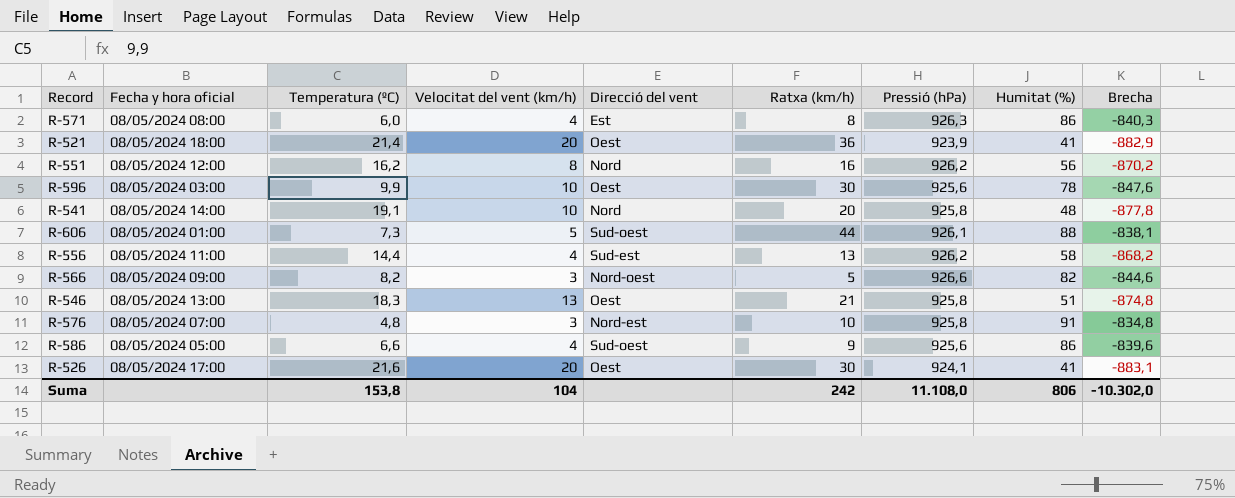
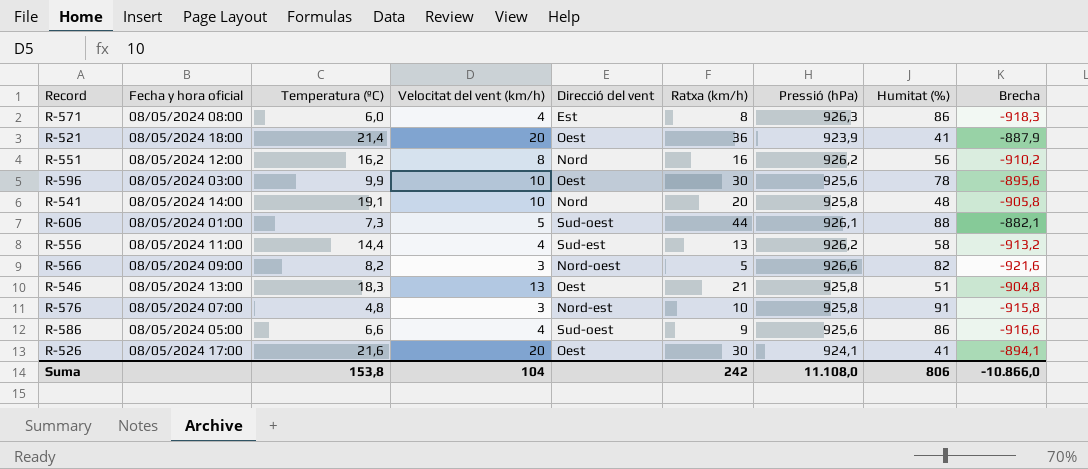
column Brecha | formula: [Humitat (%)] - [Pressió (hPa)] -> [Ratxa (km/h)] - [Pressió (hPa)]
Suma | Brecha: -10.302,0 -> -10.866,0

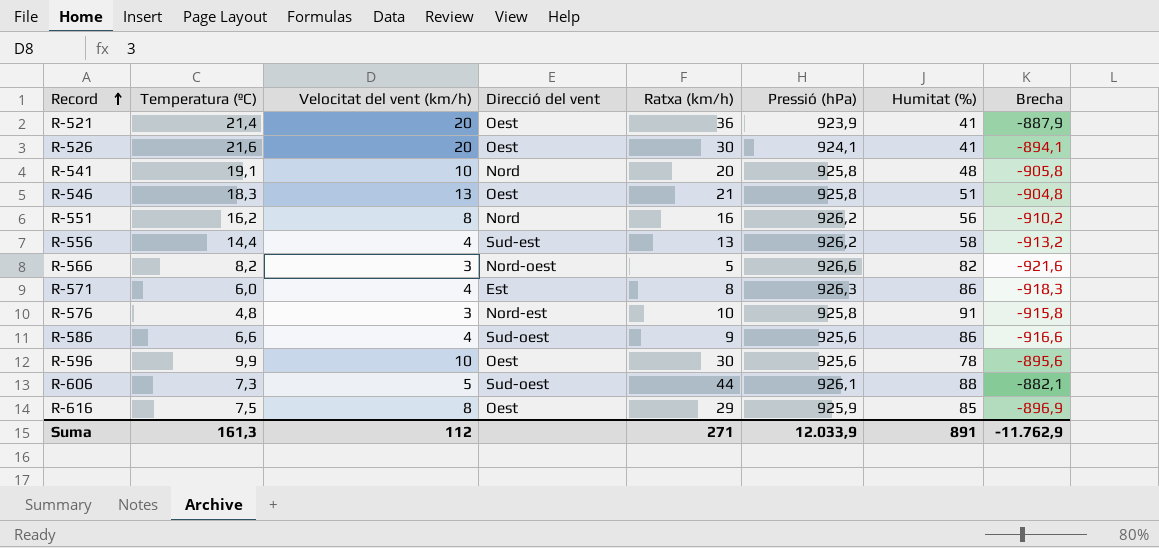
row order: none -> Record ascending
column Fecha y hora oficial | position: 2 -> none
row R-616: none -> 7,5 | 8 | Oest | 29 | 925,9 | 85 | -896,9
Suma | Temperatura (ºC): 153,8 -> 161,3
Suma | Velocitat del vent (km/h): 104 -> 112
Suma | Ratxa (km/h): 242 -> 271
Suma | Pressió (hPa): 11.108,0 -> 12.033,9
Suma | Humitat (%): 806 -> 891
Suma | Brecha: -10.866,0 -> -11.762,9

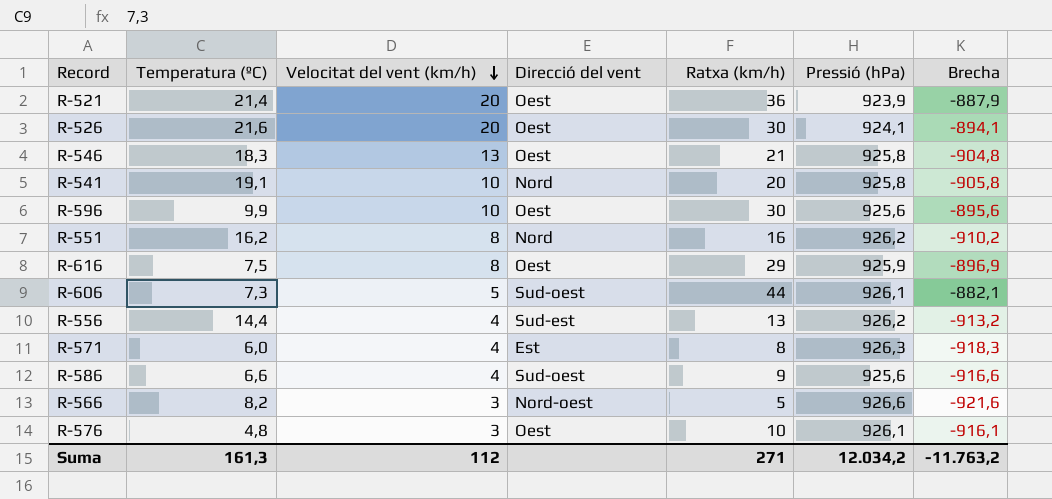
row order: Record ascending -> Velocitat del vent (km/h) descending
column Humitat (%) | position: 7 -> none
R-576 | Direcció del vent: Nord-est -> Oest
R-576 | Pressió (hPa): 925,8 -> 926,1
R-576 | Brecha: -915,8 -> -916,1
Suma | Pressió (hPa): 12.033,9 -> 12.034,2
Suma | Brecha: -11.762,9 -> -11.763,2

